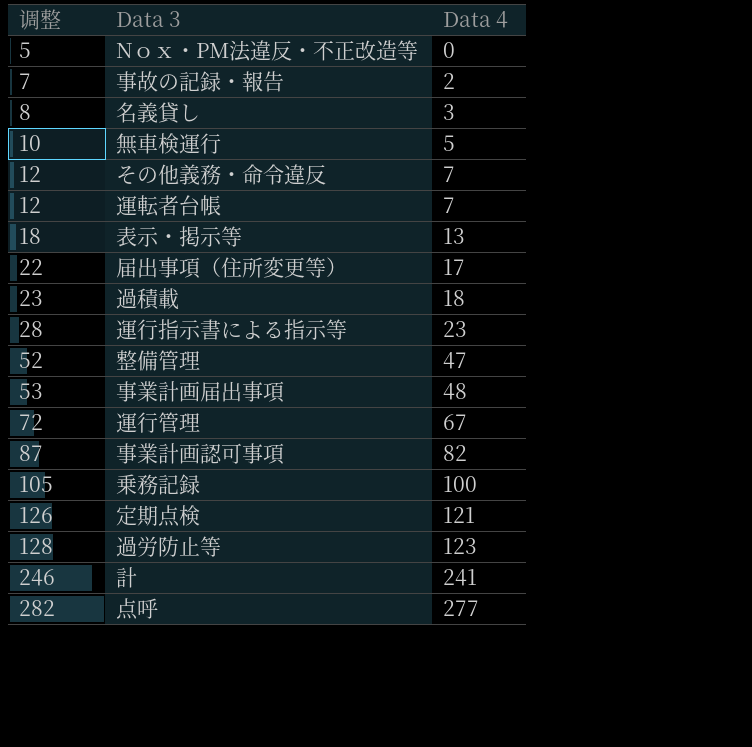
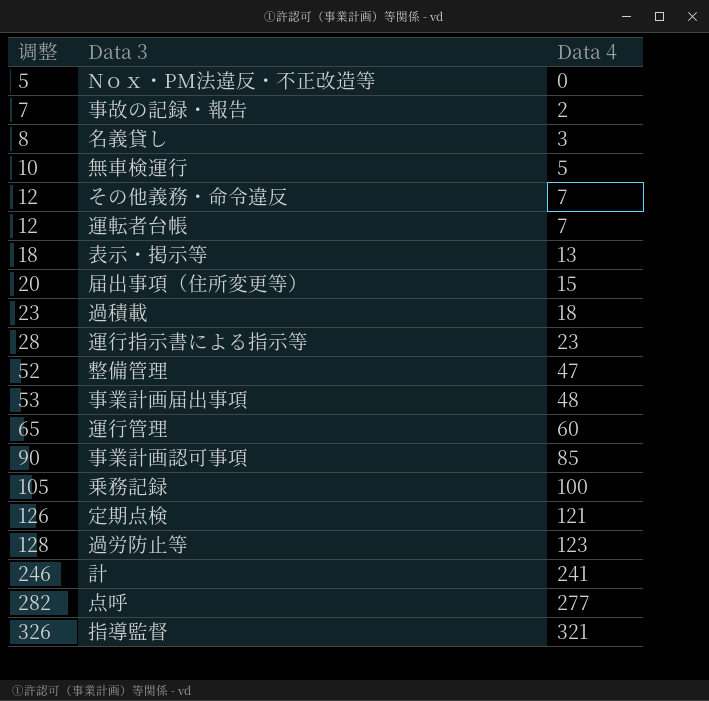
届出事項（住所変更等） | 调整: 22 -> 20
届出事項（住所変更等） | Data 4: 17 -> 15
運行管理 | 调整: 72 -> 65
運行管理 | Data 4: 67 -> 60
事業計画認可事項 | 调整: 87 -> 90
事業計画認可事項 | Data 4: 82 -> 85
row 指導監督: none -> 326 | 321

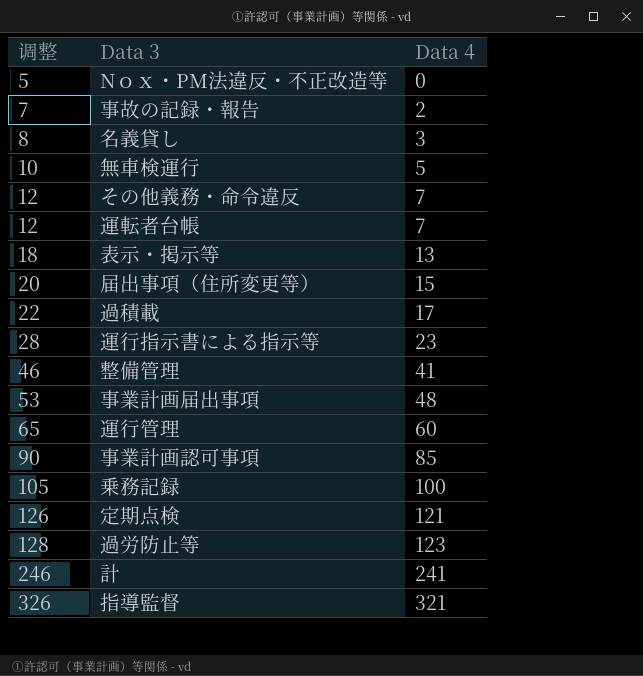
row 点呼: 282 | 277 -> none
過積載 | 调整: 23 -> 22
過積載 | Data 4: 18 -> 17
整備管理 | 调整: 52 -> 46
整備管理 | Data 4: 47 -> 41

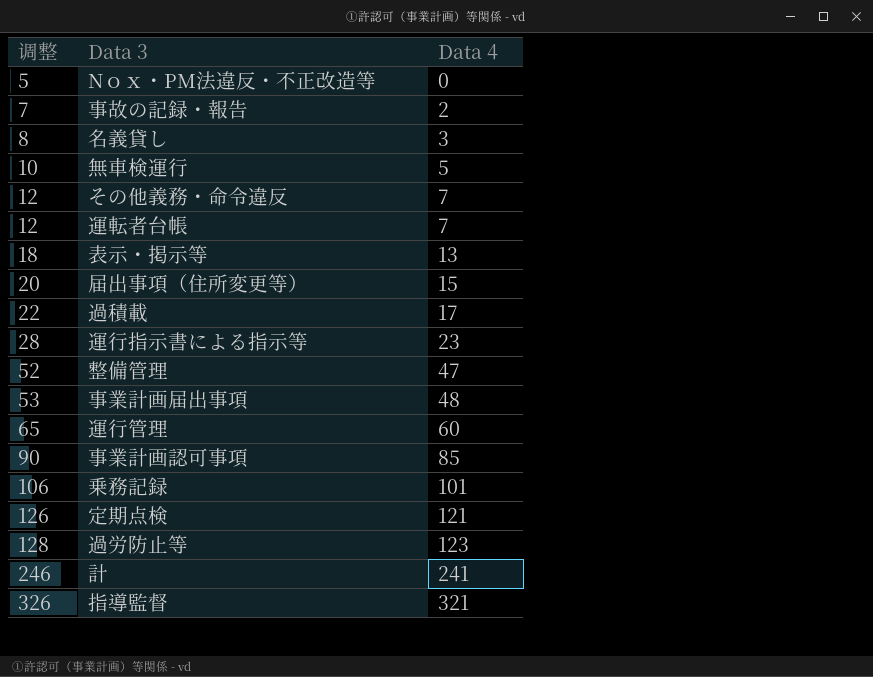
整備管理 | 调整: 46 -> 52
整備管理 | Data 4: 41 -> 47
乗務記録 | 调整: 105 -> 106
乗務記録 | Data 4: 100 -> 101

